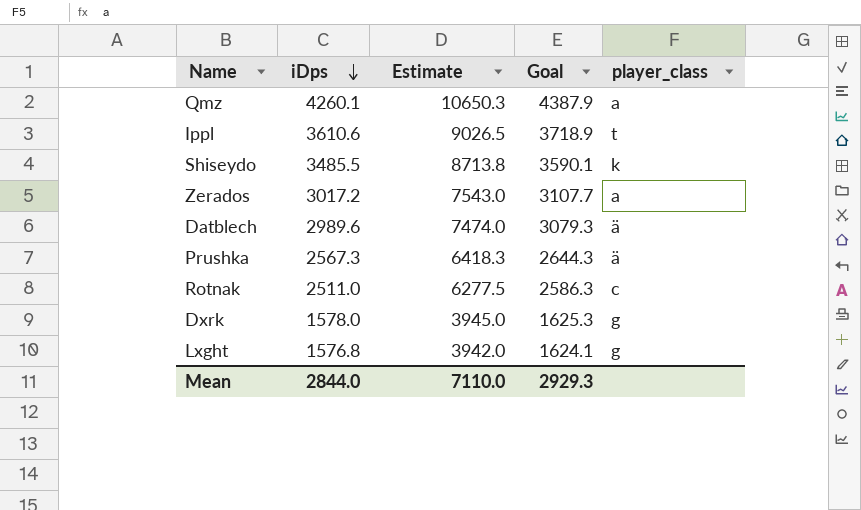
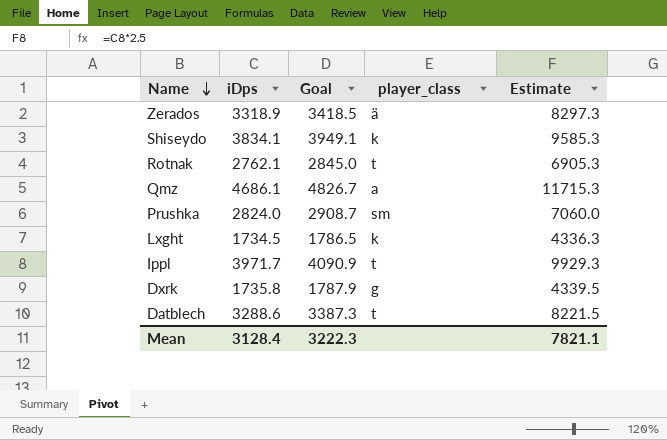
row order: iDps descending -> Name descending
column Estimate | position: 3 -> 5
Zerados | iDps: 3017.2 -> 3318.9
Zerados | Goal: 3107.7 -> 3418.5
Zerados | player_class: a -> ä
Zerados | Estimate: 7543.0 -> 8297.3
Shiseydo | iDps: 3485.5 -> 3834.1
Shiseydo | Goal: 3590.1 -> 3949.1
Shiseydo | Estimate: 8713.8 -> 9585.3
Rotnak | iDps: 2511.0 -> 2762.1
Rotnak | Goal: 2586.3 -> 2845.0
Rotnak | player_class: c -> t
Rotnak | Estimate: 6277.5 -> 6905.3
Qmz | iDps: 4260.1 -> 4686.1
Qmz | Goal: 4387.9 -> 4826.7
Qmz | Estimate: 10650.3 -> 11715.3
Prushka | iDps: 2567.3 -> 2824.0
Prushka | Goal: 2644.3 -> 2908.7
Prushka | player_class: ä -> sm
Prushka | Estimate: 6418.3 -> 7060.0
Lxght | iDps: 1576.8 -> 1734.5
Lxght | Goal: 1624.1 -> 1786.5
Lxght | player_class: g -> k
Lxght | Estimate: 3942.0 -> 4336.3
Ippl | iDps: 3610.6 -> 3971.7
Ippl | Goal: 3718.9 -> 4090.9
Ippl | Estimate: 9026.5 -> 9929.3
Dxrk | iDps: 1578.0 -> 1735.8
Dxrk | Goal: 1625.3 -> 1787.9
Dxrk | Estimate: 3945.0 -> 4339.5
Datblech | iDps: 2989.6 -> 3288.6
Datblech | Goal: 3079.3 -> 3387.3
Datblech | player_class: ä -> t
Datblech | Estimate: 7474.0 -> 8221.5
Mean | iDps: 2844.0 -> 3128.4
Mean | Goal: 2929.3 -> 3222.3
Mean | Estimate: 7110.0 -> 7821.1

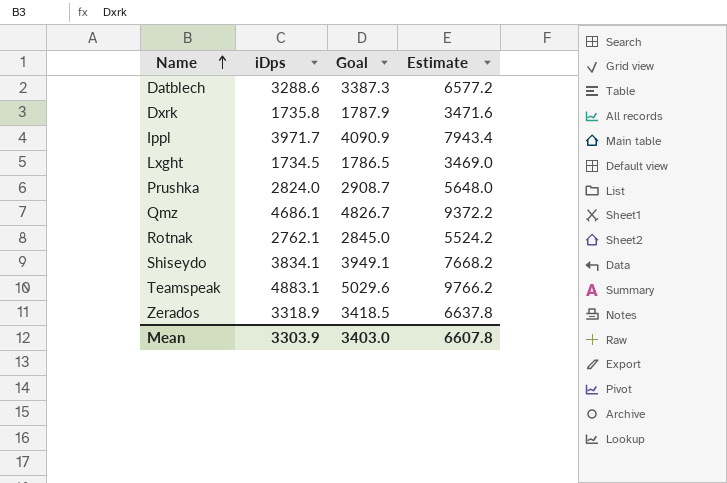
row order: Name descending -> Name ascending
column player_class | position: 4 -> none
column Estimate | formula: [iDps] * 2.5 -> [iDps] * 2
row Teamspeak: none -> 4883.1 | 5029.6 | 9766.2
Mean | iDps: 3128.4 -> 3303.9
Mean | Goal: 3222.3 -> 3403.0
Mean | Estimate: 7821.1 -> 6607.8

